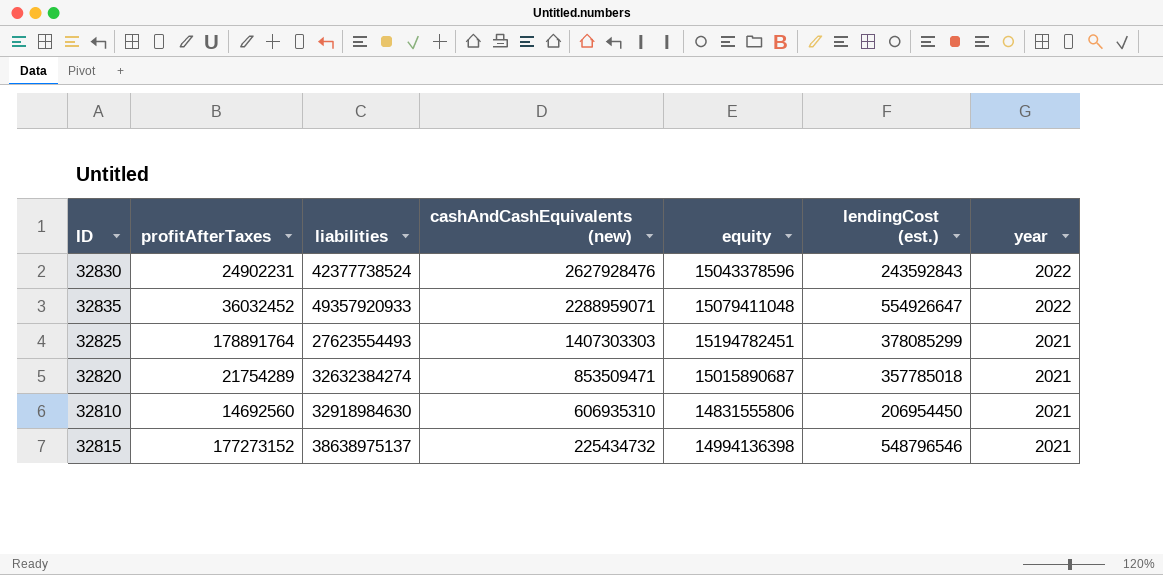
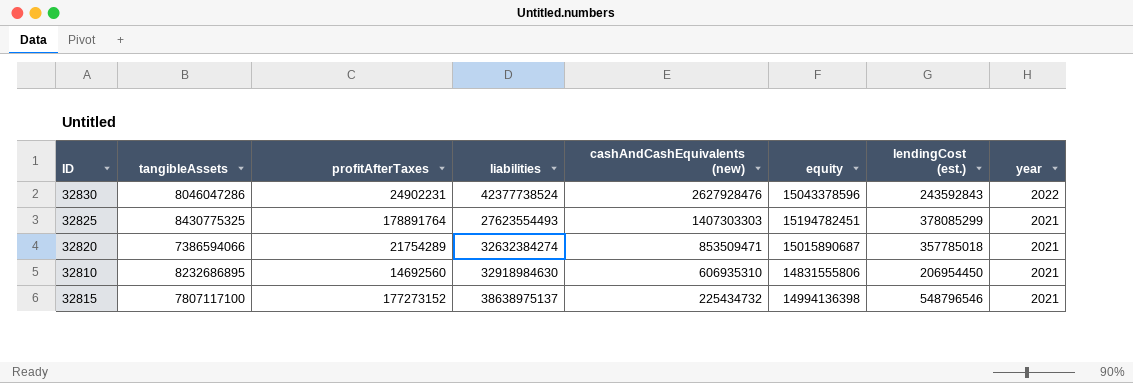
column tangibleAssets | position: none -> 2
row 32835: 36032452 | 49357920933 | 2288959071 | 15079411048 | 554926647 | 2022 -> none

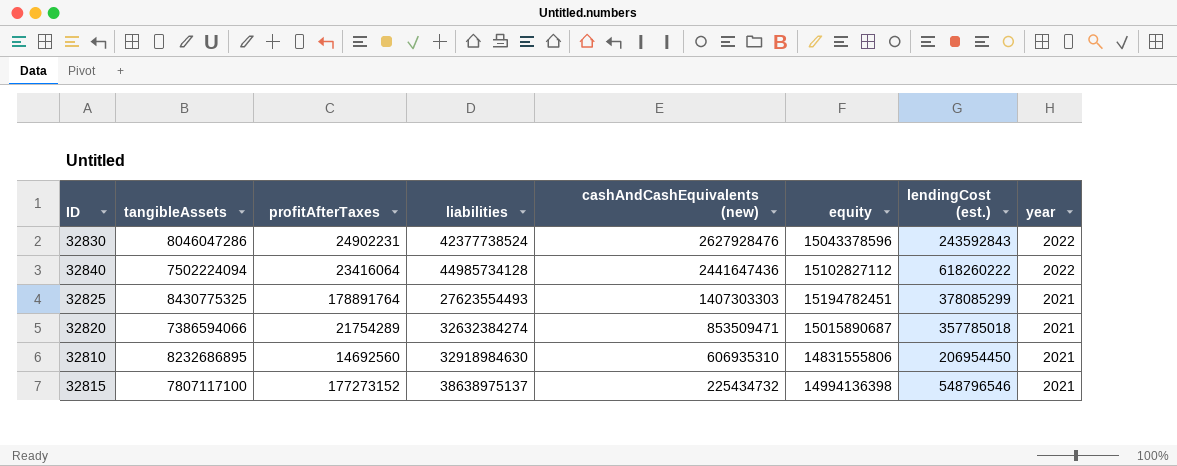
row 32840: none -> 7502224094 | 23416064 | 44985734128 | 2441647436 | 15102827112 | 618260222 | 2022

